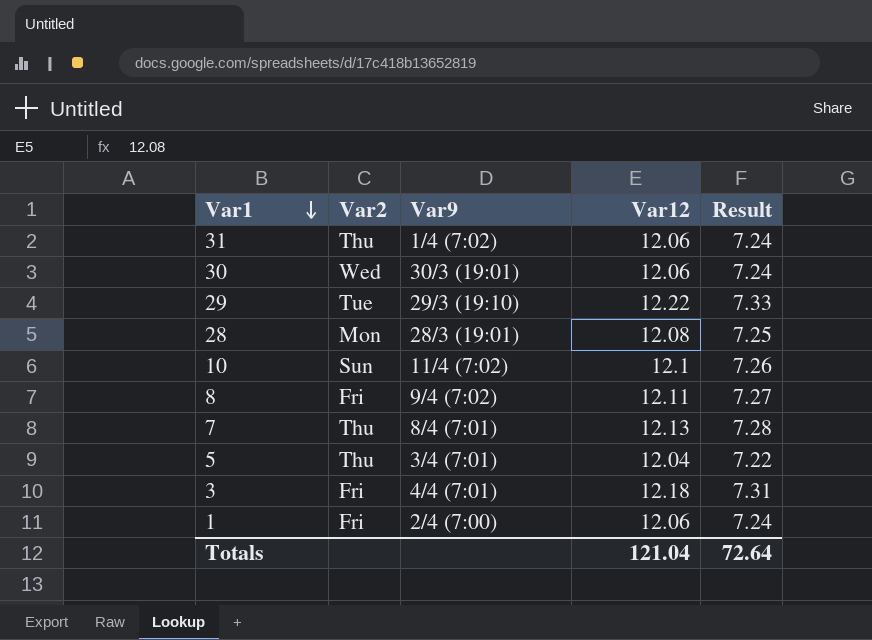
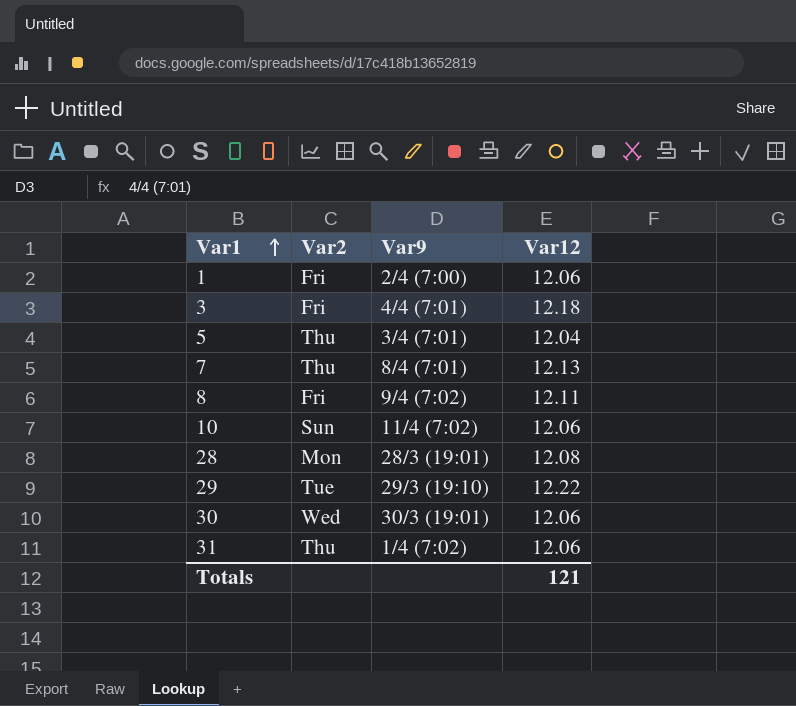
row order: Var1 descending -> Var1 ascending
column Result | formula: [Var12] * 0.6 -> none
10 | Var12: 12.1 -> 12.06
Totals | Var12: 121.04 -> 121

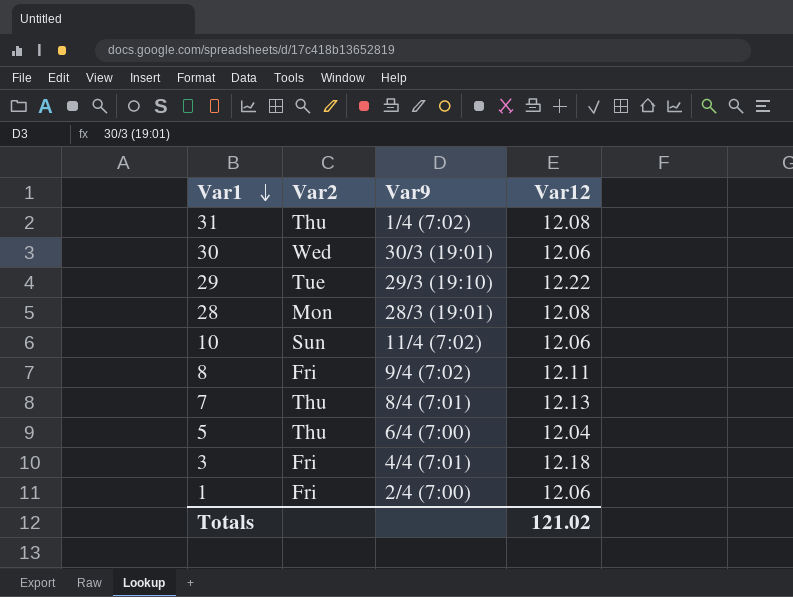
row order: Var1 ascending -> Var1 descending
31 | Var12: 12.06 -> 12.08
5 | Var9: 3/4 (7:01) -> 6/4 (7:00)
Totals | Var12: 121 -> 121.02

